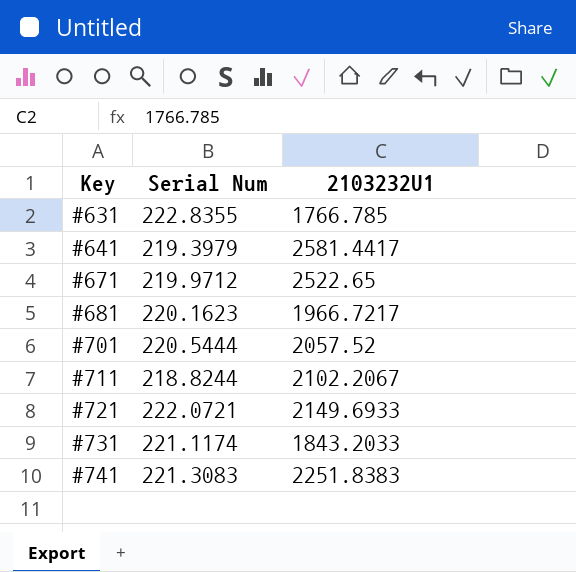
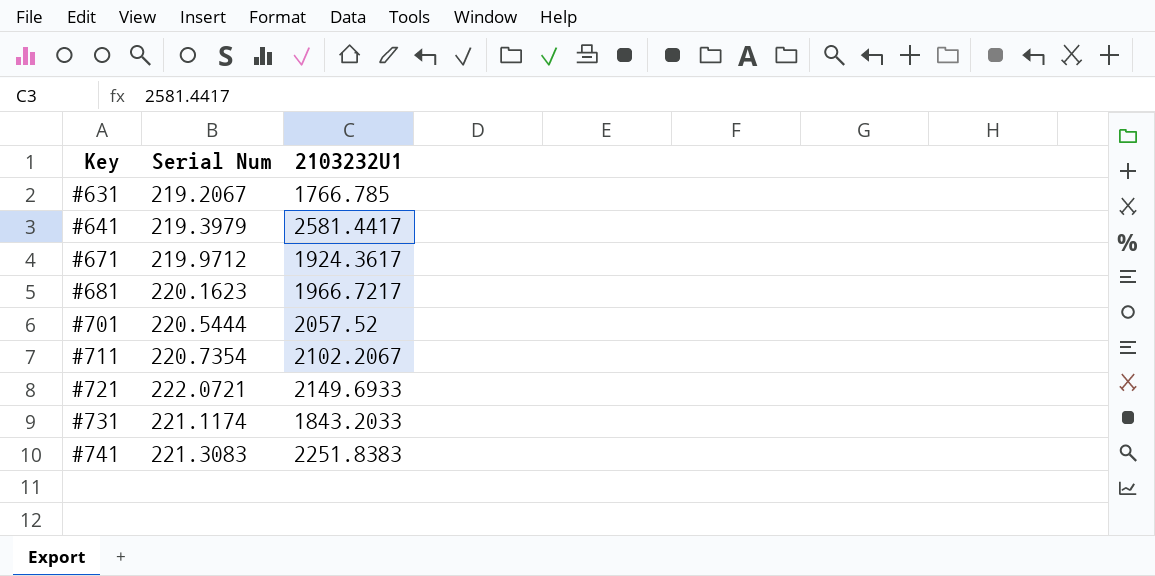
#631 | Serial Num: 222.8355 -> 219.2067
#671 | 2103232U1: 2522.65 -> 1924.3617
#711 | Serial Num: 218.8244 -> 220.7354

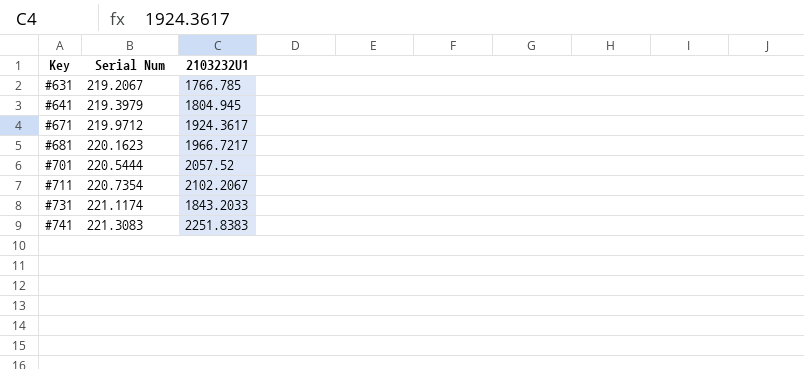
row #721: 222.0721 | 2149.6933 -> none
#641 | 2103232U1: 2581.4417 -> 1804.945

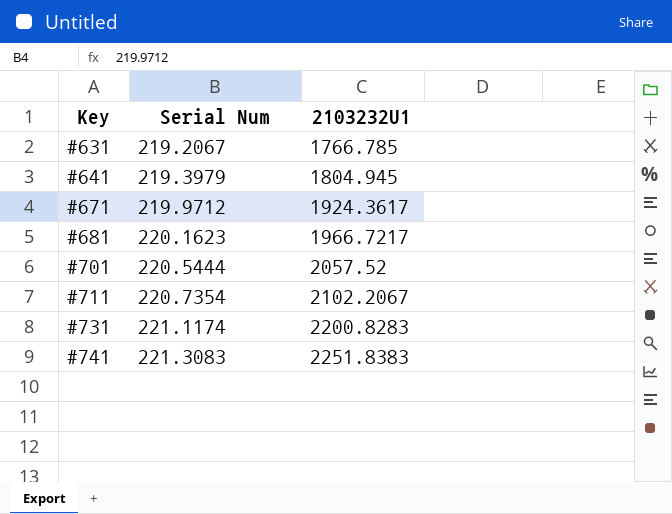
#731 | 2103232U1: 1843.2033 -> 2200.8283

